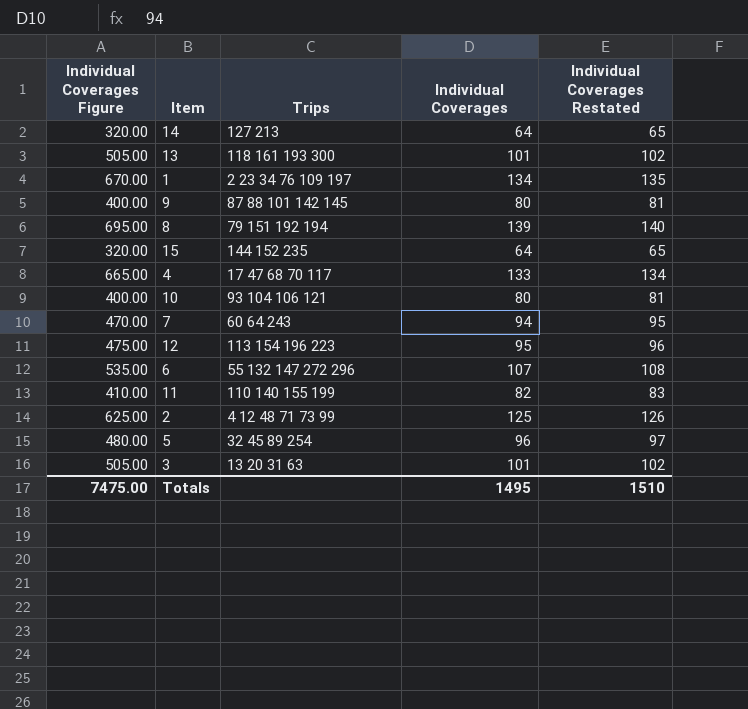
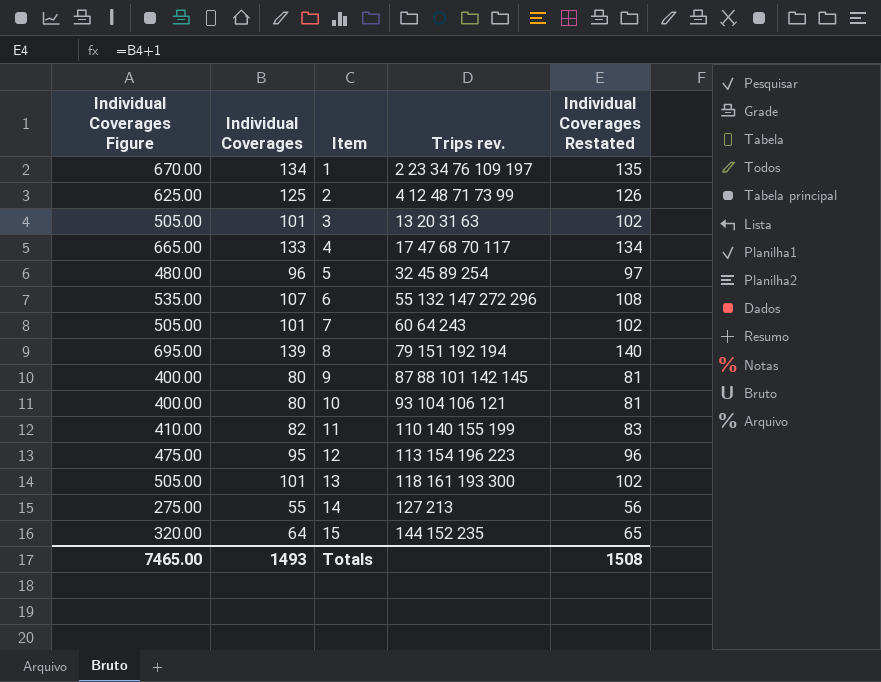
row order: none -> Item ascending
column Individual Coverages | position: 4 -> 2
column name: Trips -> Trips rev.
7 | Individual Coverages Figure: 470.00 -> 505.00
7 | Individual Coverages: 94 -> 101
7 | Individual Coverages Restated: 95 -> 102
14 | Individual Coverages Figure: 320.00 -> 275.00
14 | Individual Coverages: 64 -> 55
14 | Individual Coverages Restated: 65 -> 56
Totals | Individual Coverages Figure: 7475.00 -> 7465.00
Totals | Individual Coverages: 1495 -> 1493
Totals | Individual Coverages Restated: 1510 -> 1508

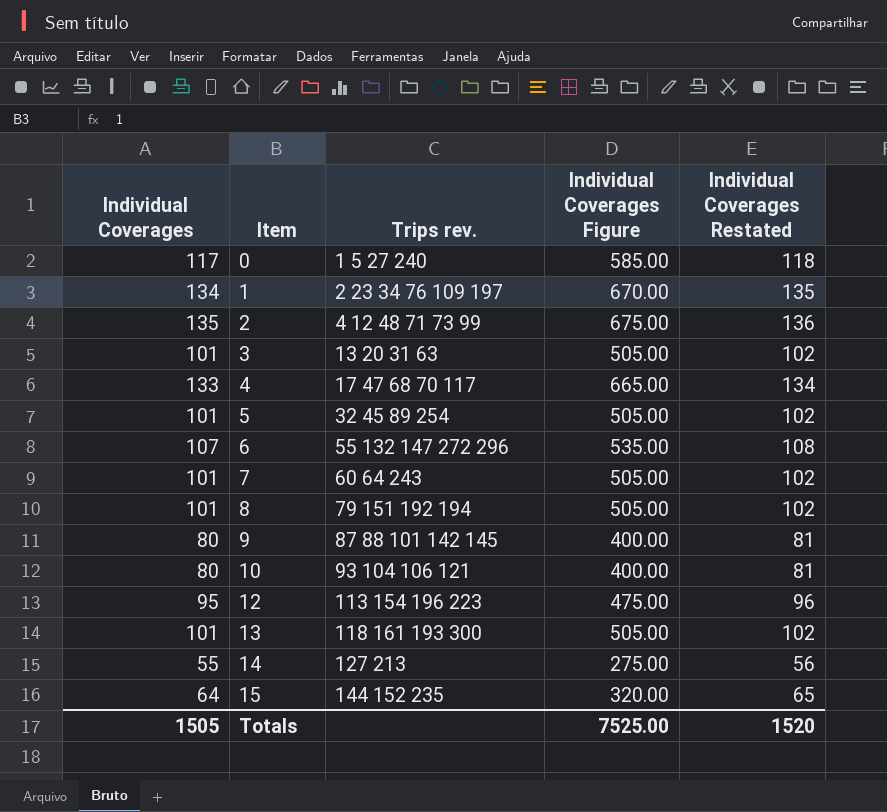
column Individual Coverages Figure | position: 1 -> 4
row 11: 410.00 | 82 | 110 140 155 199 | 83 -> none
row 0: none -> 117 | 1 5 27 240 | 585.00 | 118
2 | Individual Coverages: 125 -> 135
2 | Individual Coverages Figure: 625.00 -> 675.00
2 | Individual Coverages Restated: 126 -> 136
5 | Individual Coverages: 96 -> 101
5 | Individual Coverages Figure: 480.00 -> 505.00
5 | Individual Coverages Restated: 97 -> 102
8 | Individual Coverages: 139 -> 101
8 | Individual Coverages Figure: 695.00 -> 505.00
8 | Individual Coverages Restated: 140 -> 102
Totals | Individual Coverages: 1493 -> 1505
Totals | Individual Coverages Figure: 7465.00 -> 7525.00
Totals | Individual Coverages Restated: 1508 -> 1520

